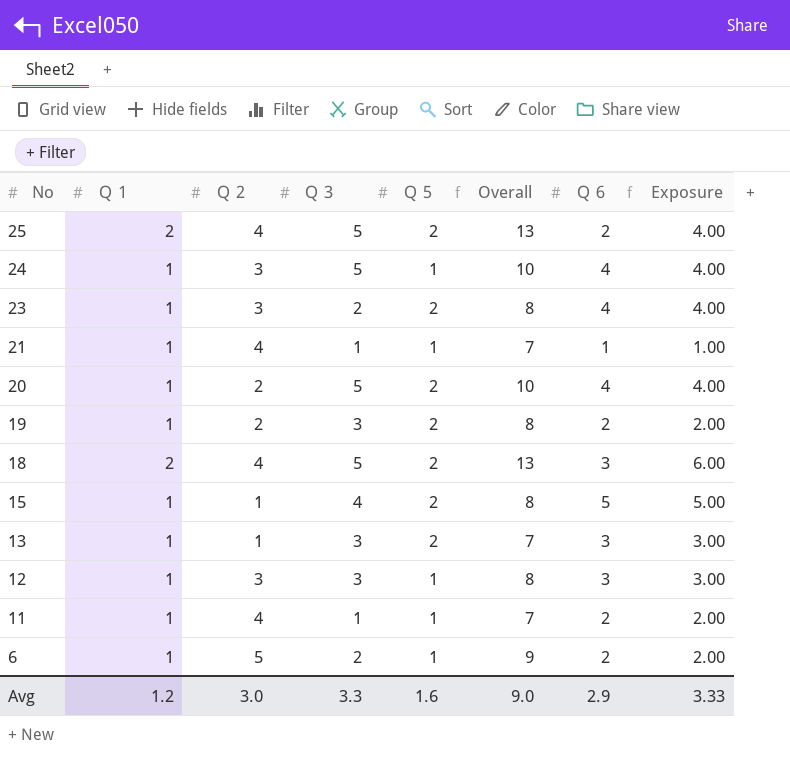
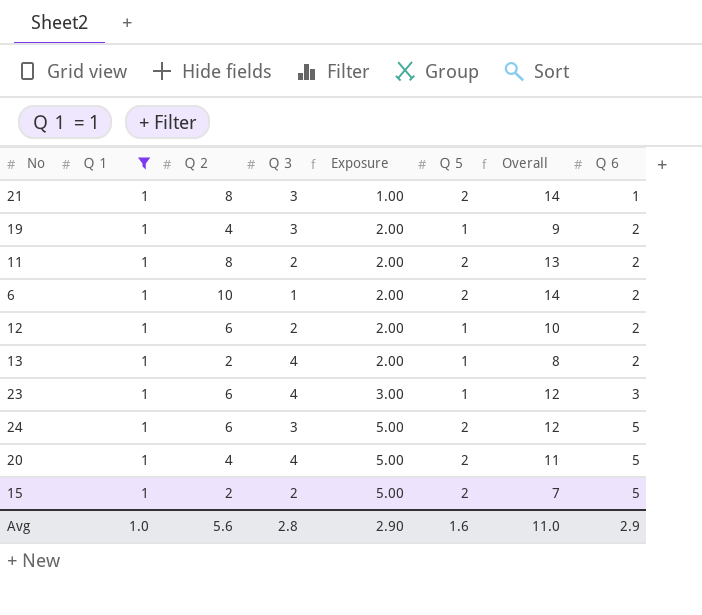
filter: none -> Ｑ１ = 1
row order: No descending -> Exposure ascending
column Exposure | position: 8 -> 5
21 | Ｑ２: 4 -> 8
21 | Ｑ３: 1 -> 3
21 | Ｑ５: 1 -> 2
21 | Overall: 7 -> 14
19 | Ｑ２: 2 -> 4
19 | Ｑ５: 2 -> 1
19 | Overall: 8 -> 9
11 | Ｑ２: 4 -> 8
11 | Ｑ３: 1 -> 2
11 | Ｑ５: 1 -> 2
11 | Overall: 7 -> 13
6 | Ｑ２: 5 -> 10
6 | Ｑ３: 2 -> 1
6 | Ｑ５: 1 -> 2
6 | Overall: 9 -> 14
12 | Ｑ２: 3 -> 6
12 | Ｑ３: 3 -> 2
12 | Exposure: 3.00 -> 2.00
12 | Overall: 8 -> 10
12 | Ｑ６: 3 -> 2
13 | Ｑ２: 1 -> 2
13 | Ｑ３: 3 -> 4
13 | Exposure: 3.00 -> 2.00
13 | Ｑ５: 2 -> 1
13 | Overall: 7 -> 8
13 | Ｑ６: 3 -> 2
23 | Ｑ２: 3 -> 6
23 | Ｑ３: 2 -> 4
23 | Exposure: 4.00 -> 3.00
23 | Ｑ５: 2 -> 1
23 | Overall: 8 -> 12
23 | Ｑ６: 4 -> 3
24 | Ｑ２: 3 -> 6
24 | Ｑ３: 5 -> 3
24 | Exposure: 4.00 -> 5.00
24 | Ｑ５: 1 -> 2
24 | Overall: 10 -> 12
24 | Ｑ６: 4 -> 5
20 | Ｑ２: 2 -> 4
20 | Ｑ３: 5 -> 4
20 | Exposure: 4.00 -> 5.00
20 | Overall: 10 -> 11
20 | Ｑ６: 4 -> 5
15 | Ｑ２: 1 -> 2
15 | Ｑ３: 4 -> 2
15 | Overall: 8 -> 7
Avg | Ｑ１: 1.2 -> 1.0
Avg | Ｑ２: 3.0 -> 5.6
Avg | Ｑ３: 3.3 -> 2.8
Avg | Exposure: 3.33 -> 2.90
Avg | Overall: 9.0 -> 11.0

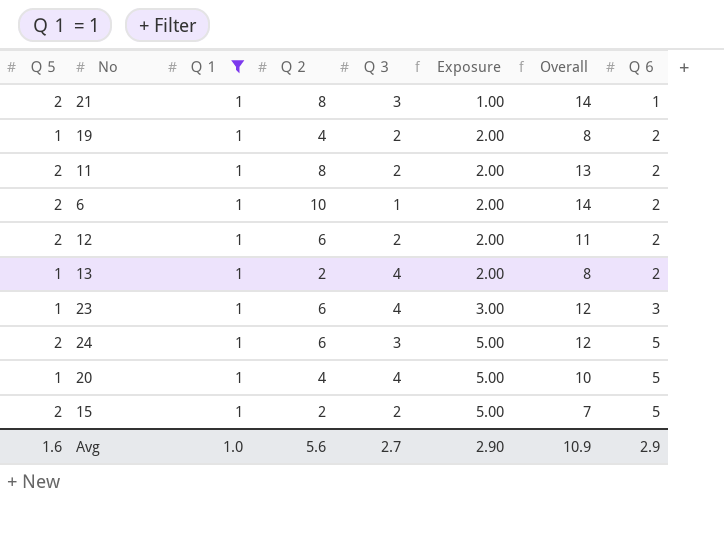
column Ｑ５ | position: 6 -> 1
19 | Ｑ３: 3 -> 2
19 | Overall: 9 -> 8
12 | Ｑ５: 1 -> 2
12 | Overall: 10 -> 11
20 | Ｑ５: 2 -> 1
20 | Overall: 11 -> 10
Avg | Ｑ３: 2.8 -> 2.7
Avg | Overall: 11.0 -> 10.9

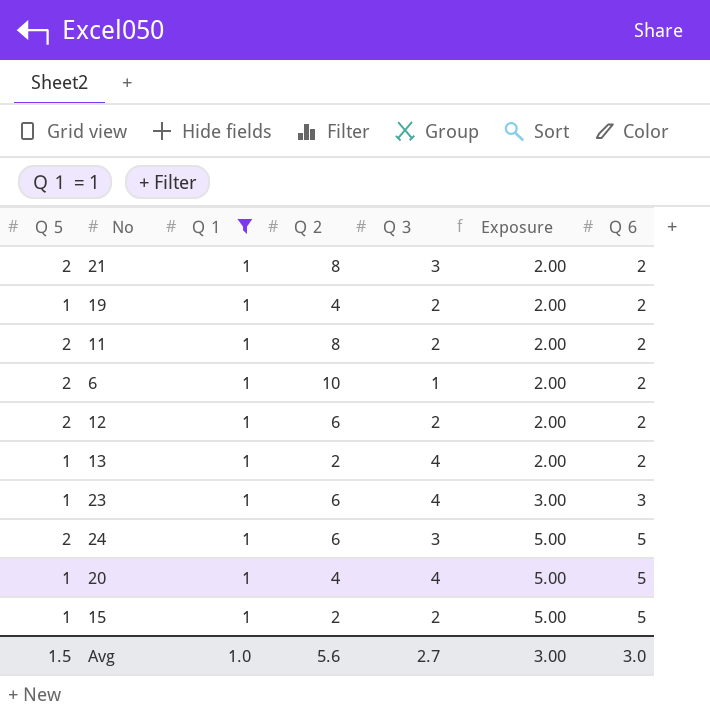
column Overall | formula: [Ｑ５] + [Ｑ１] + [Ｑ２] + [Ｑ３] -> none
21 | Exposure: 1.00 -> 2.00
21 | Ｑ６: 1 -> 2
15 | Ｑ５: 2 -> 1
Avg | Ｑ５: 1.6 -> 1.5
Avg | Exposure: 2.90 -> 3.00
Avg | Ｑ６: 2.9 -> 3.0

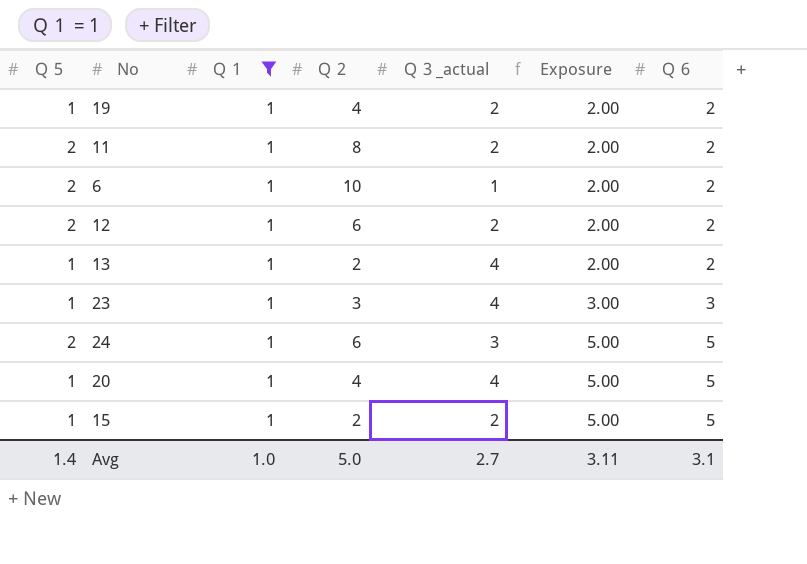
column name: Ｑ３ -> Ｑ３_actual
row 21: 2 | 1 | 8 | 3 | 2.00 | 2 -> none
23 | Ｑ２: 6 -> 3
Avg | Ｑ５: 1.5 -> 1.4
Avg | Ｑ２: 5.6 -> 5.0
Avg | Exposure: 3.00 -> 3.11
Avg | Ｑ６: 3.0 -> 3.1

